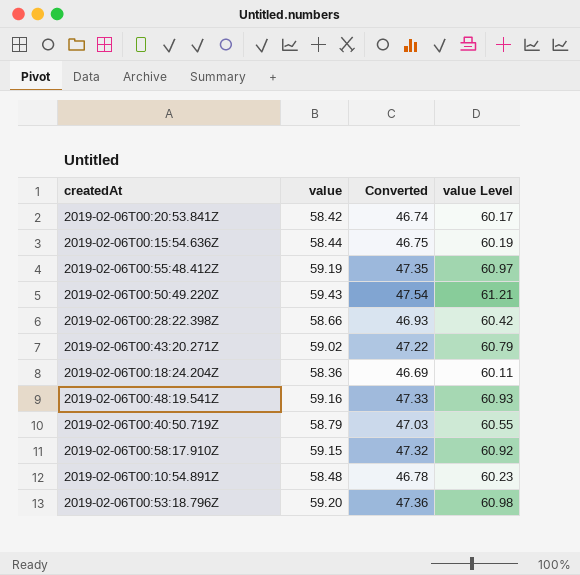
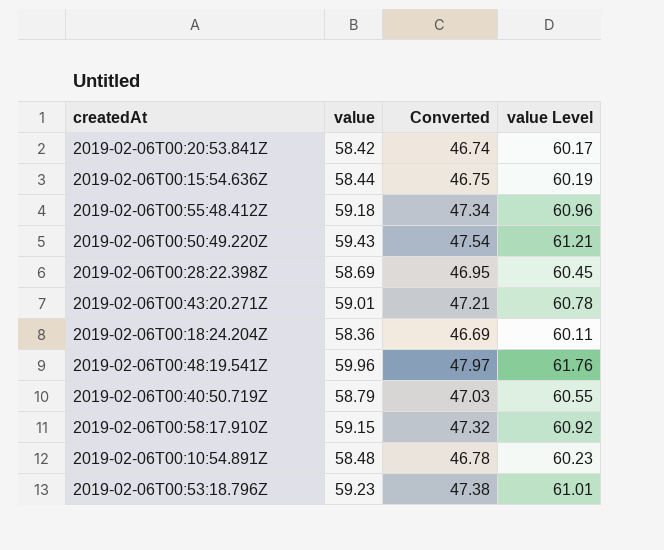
2019-02-06T00:55:48.412Z | value: 59.19 -> 59.18
2019-02-06T00:55:48.412Z | Converted: 47.35 -> 47.34
2019-02-06T00:55:48.412Z | value Level: 60.97 -> 60.96
2019-02-06T00:28:22.398Z | value: 58.66 -> 58.69
2019-02-06T00:28:22.398Z | Converted: 46.93 -> 46.95
2019-02-06T00:28:22.398Z | value Level: 60.42 -> 60.45
2019-02-06T00:43:20.271Z | value: 59.02 -> 59.01
2019-02-06T00:43:20.271Z | Converted: 47.22 -> 47.21
2019-02-06T00:43:20.271Z | value Level: 60.79 -> 60.78
2019-02-06T00:48:19.541Z | value: 59.16 -> 59.96
2019-02-06T00:48:19.541Z | Converted: 47.33 -> 47.97
2019-02-06T00:48:19.541Z | value Level: 60.93 -> 61.76
2019-02-06T00:53:18.796Z | value: 59.20 -> 59.23
2019-02-06T00:53:18.796Z | Converted: 47.36 -> 47.38
2019-02-06T00:53:18.796Z | value Level: 60.98 -> 61.01

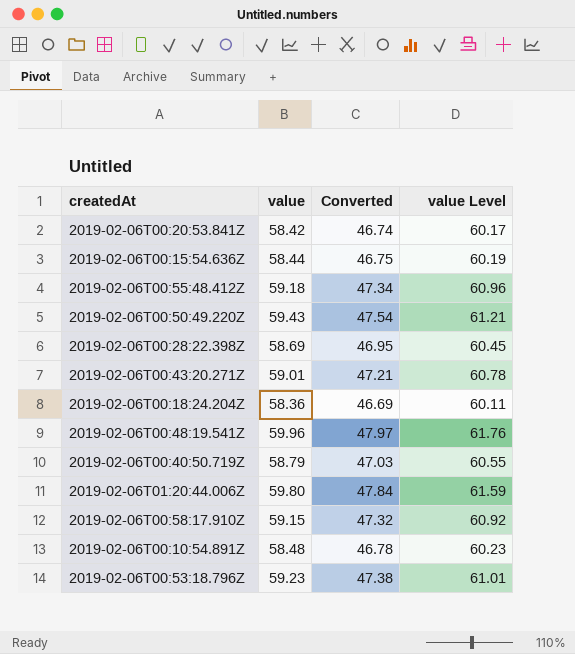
row 2019-02-06T01:20:44.006Z: none -> 59.80 | 47.84 | 61.59

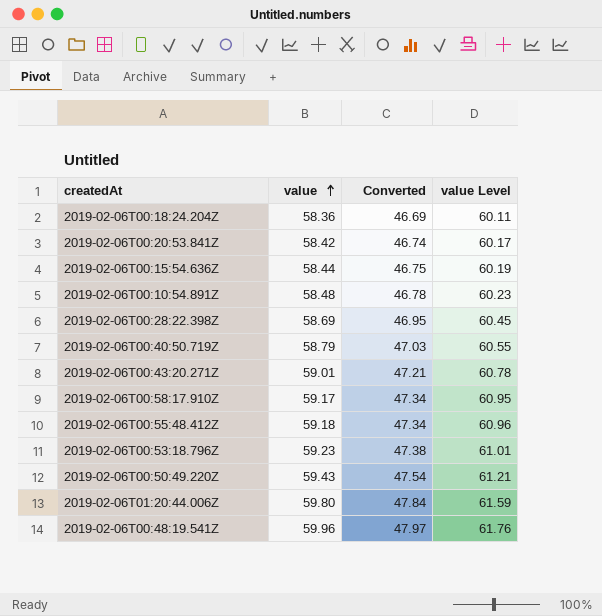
row order: none -> value ascending
2019-02-06T00:58:17.910Z | value: 59.15 -> 59.17
2019-02-06T00:58:17.910Z | Converted: 47.32 -> 47.34
2019-02-06T00:58:17.910Z | value Level: 60.92 -> 60.95

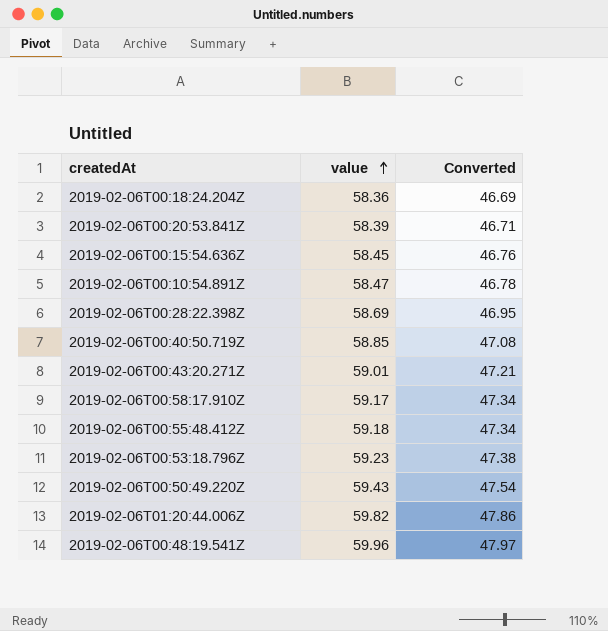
column value Level | formula: [value] * 1.03 -> none
2019-02-06T00:20:53.841Z | value: 58.42 -> 58.39
2019-02-06T00:20:53.841Z | Converted: 46.74 -> 46.71
2019-02-06T00:15:54.636Z | value: 58.44 -> 58.45
2019-02-06T00:15:54.636Z | Converted: 46.75 -> 46.76
2019-02-06T00:10:54.891Z | value: 58.48 -> 58.47
2019-02-06T00:40:50.719Z | value: 58.79 -> 58.85
2019-02-06T00:40:50.719Z | Converted: 47.03 -> 47.08
2019-02-06T01:20:44.006Z | value: 59.80 -> 59.82
2019-02-06T01:20:44.006Z | Converted: 47.84 -> 47.86

